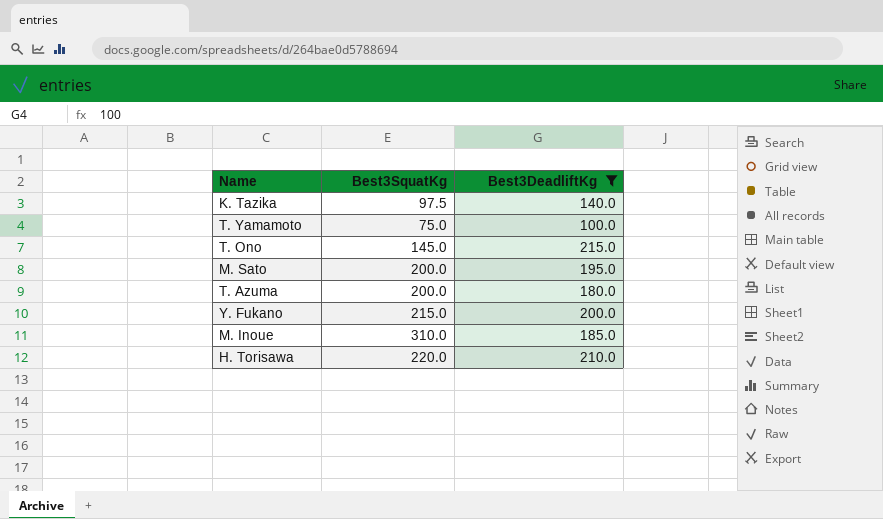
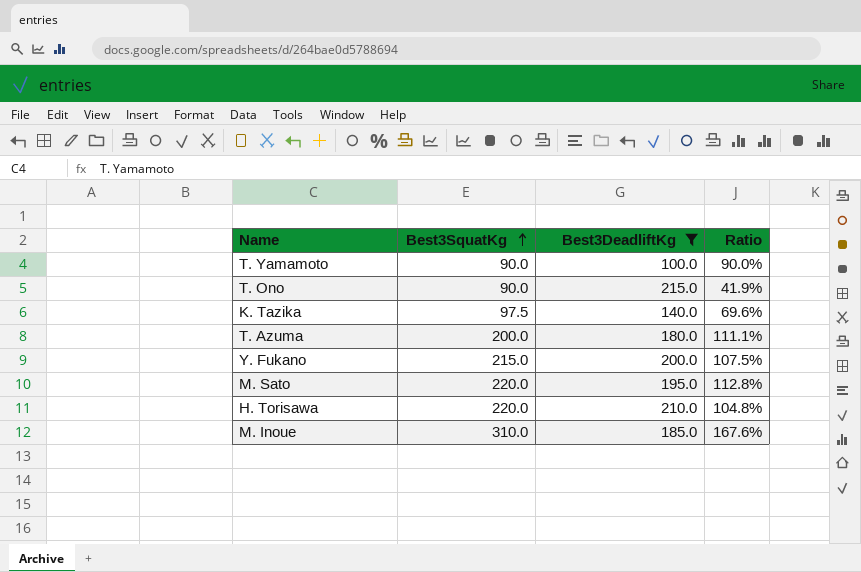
row order: none -> Best3SquatKg ascending
column Ratio | formula: none -> [Best3SquatKg] / [Best3DeadliftKg]
T. Yamamoto | Best3SquatKg: 75.0 -> 90.0
T. Ono | Best3SquatKg: 145.0 -> 90.0
M. Sato | Best3SquatKg: 200.0 -> 220.0

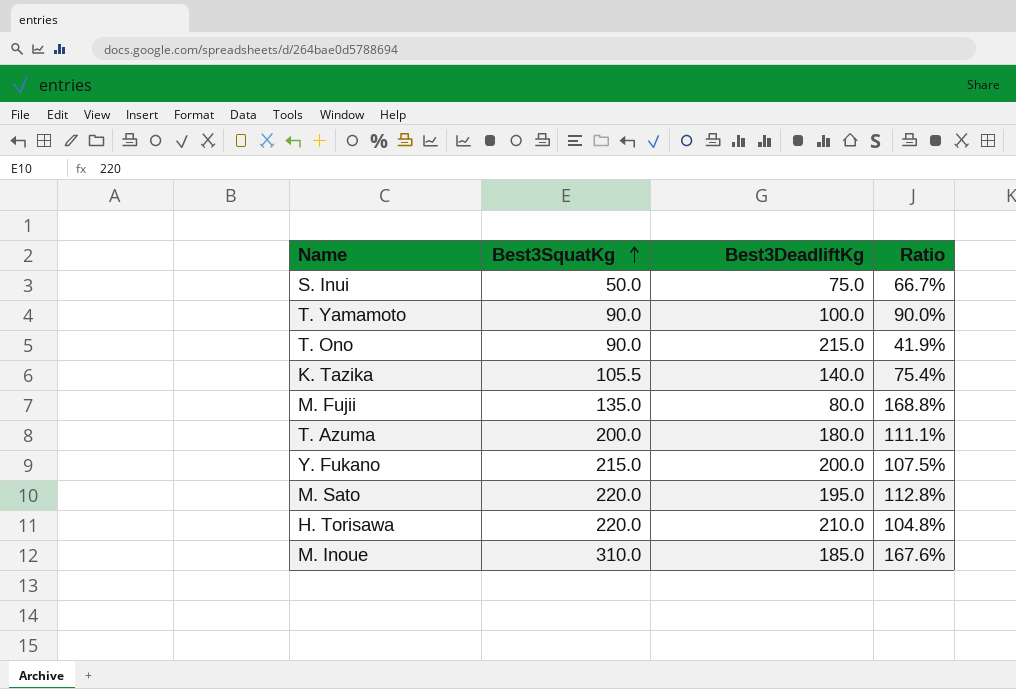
filter: Best3DeadliftKg >= 100.0 -> none
K. Tazika | Best3SquatKg: 97.5 -> 105.5
K. Tazika | Ratio: 69.6% -> 75.4%

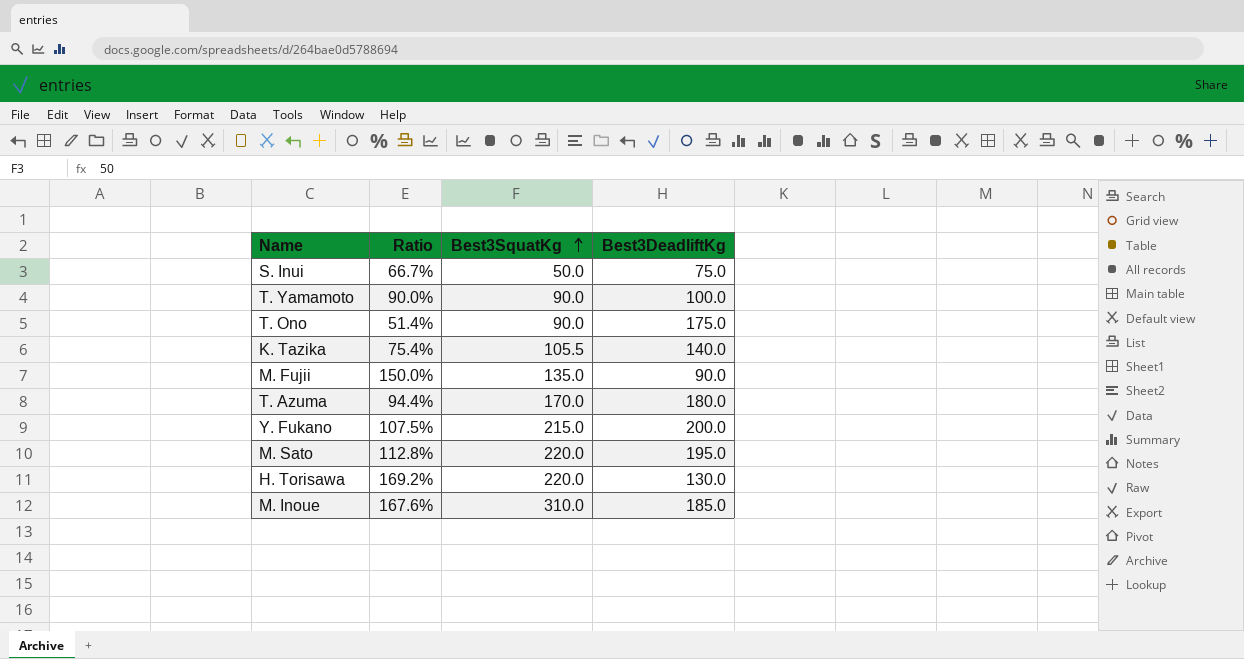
column Ratio | position: 4 -> 2
T. Ono | Ratio: 41.9% -> 51.4%
T. Ono | Best3DeadliftKg: 215.0 -> 175.0
M. Fujii | Ratio: 168.8% -> 150.0%
M. Fujii | Best3DeadliftKg: 80.0 -> 90.0
T. Azuma | Ratio: 111.1% -> 94.4%
T. Azuma | Best3SquatKg: 200.0 -> 170.0
H. Torisawa | Ratio: 104.8% -> 169.2%
H. Torisawa | Best3DeadliftKg: 210.0 -> 130.0

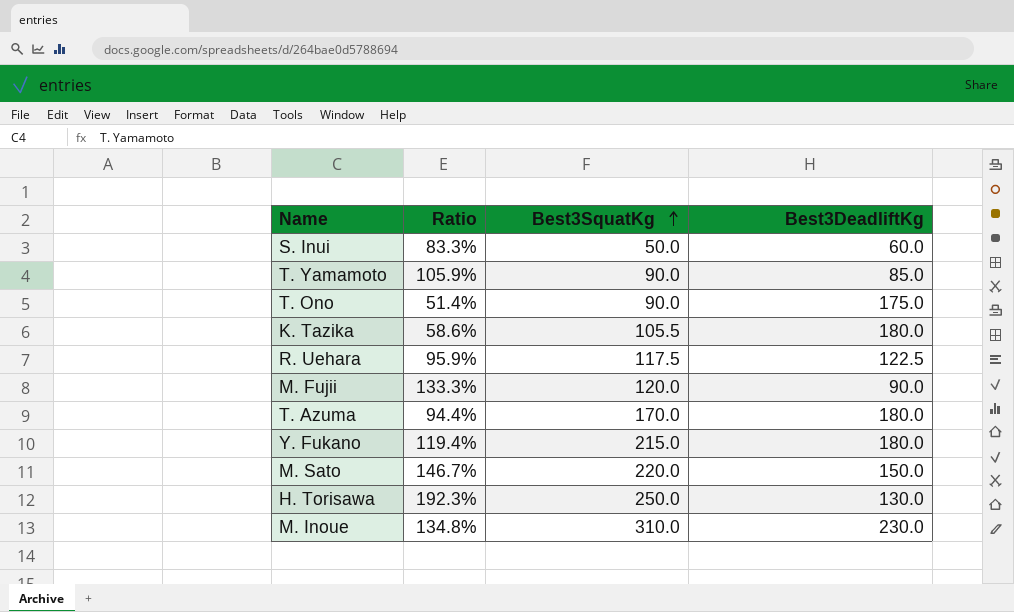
S. Inui | Ratio: 66.7% -> 83.3%
S. Inui | Best3DeadliftKg: 75.0 -> 60.0
T. Yamamoto | Ratio: 90.0% -> 105.9%
T. Yamamoto | Best3DeadliftKg: 100.0 -> 85.0
K. Tazika | Ratio: 75.4% -> 58.6%
K. Tazika | Best3DeadliftKg: 140.0 -> 180.0
row R. Uehara: none -> 95.9% | 117.5 | 122.5
M. Fujii | Ratio: 150.0% -> 133.3%
M. Fujii | Best3SquatKg: 135.0 -> 120.0
Y. Fukano | Ratio: 107.5% -> 119.4%
Y. Fukano | Best3DeadliftKg: 200.0 -> 180.0
M. Sato | Ratio: 112.8% -> 146.7%
M. Sato | Best3DeadliftKg: 195.0 -> 150.0
H. Torisawa | Ratio: 169.2% -> 192.3%
H. Torisawa | Best3SquatKg: 220.0 -> 250.0
M. Inoue | Ratio: 167.6% -> 134.8%
M. Inoue | Best3DeadliftKg: 185.0 -> 230.0

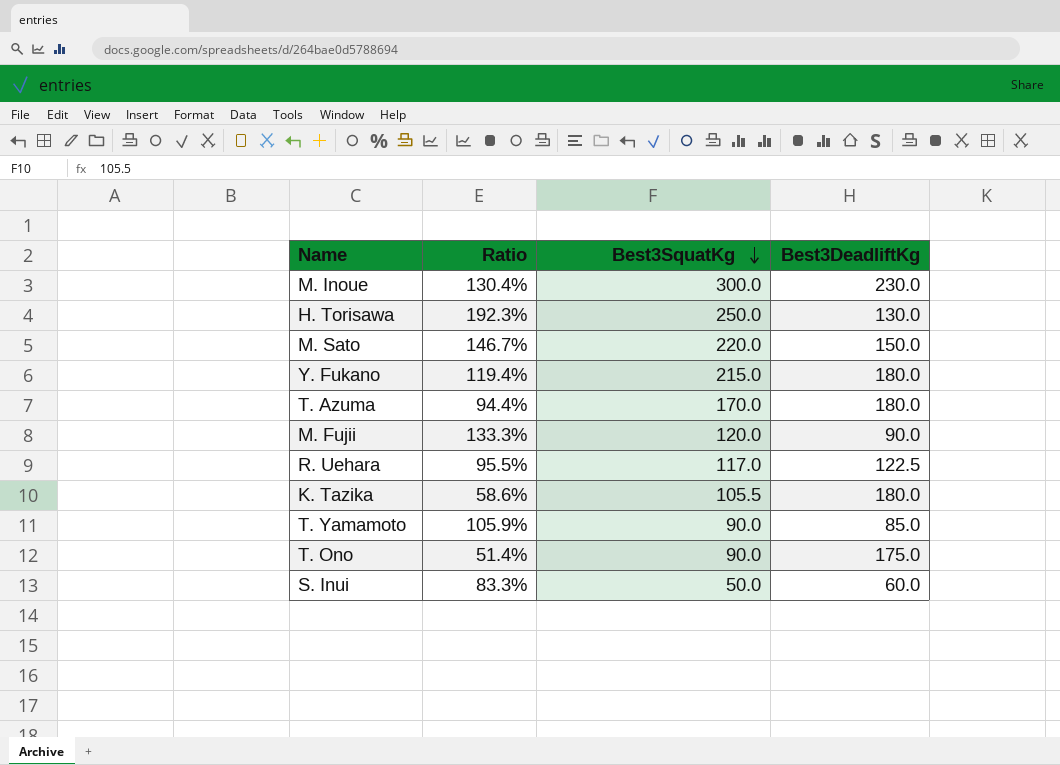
row order: Best3SquatKg ascending -> Best3SquatKg descending
M. Inoue | Ratio: 134.8% -> 130.4%
M. Inoue | Best3SquatKg: 310.0 -> 300.0
R. Uehara | Ratio: 95.9% -> 95.5%
R. Uehara | Best3SquatKg: 117.5 -> 117.0

